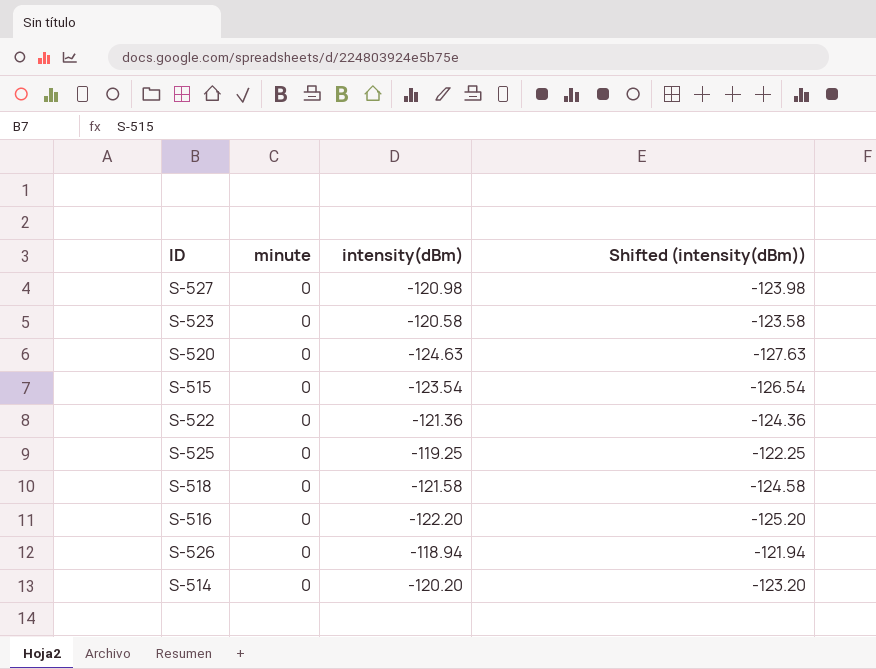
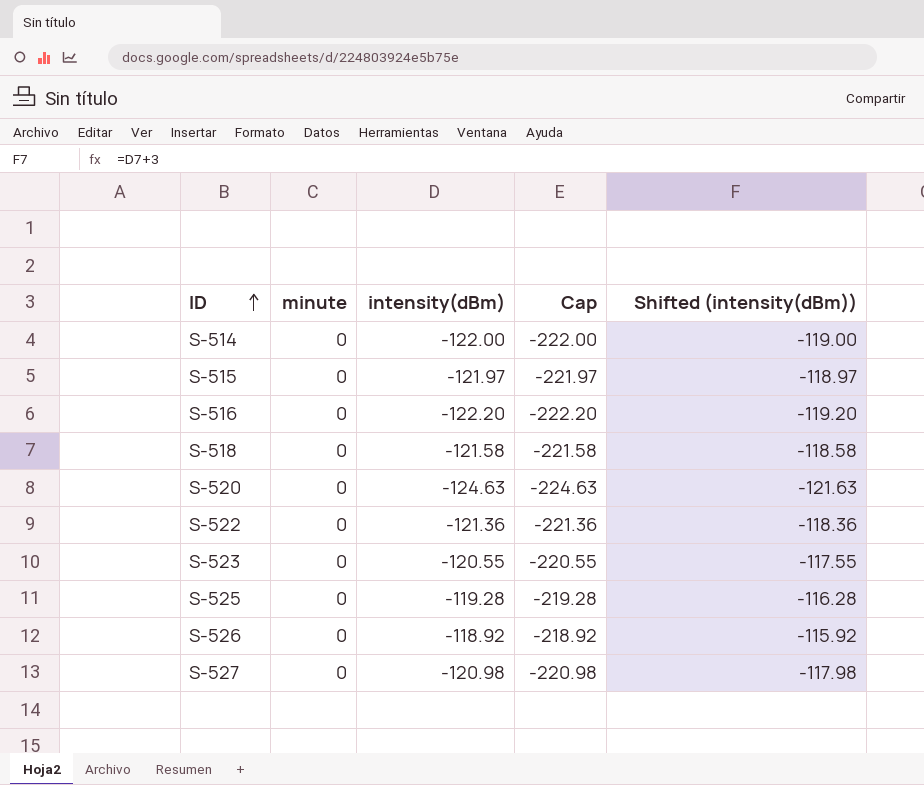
row order: none -> ID ascending
column Cap | formula: none -> [intensity(dBm)] - 100
column Shifted (intensity(dBm)) | formula: [intensity(dBm)] - 3 -> [intensity(dBm)] + 3
S-514 | intensity(dBm): -120.20 -> -122.00
S-515 | intensity(dBm): -123.54 -> -121.97
S-523 | intensity(dBm): -120.58 -> -120.55
S-525 | intensity(dBm): -119.25 -> -119.28
S-526 | intensity(dBm): -118.94 -> -118.92

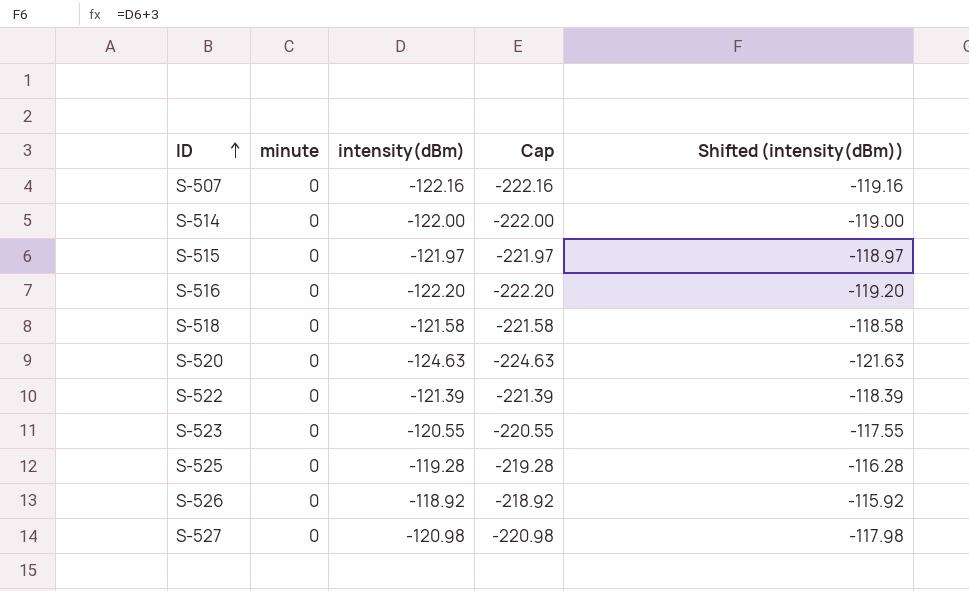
row S-507: none -> 0 | -122.16 | -222.16 | -119.16
S-522 | intensity(dBm): -121.36 -> -121.39
S-522 | Cap: -221.36 -> -221.39
S-522 | Shifted (intensity(dBm)): -118.36 -> -118.39

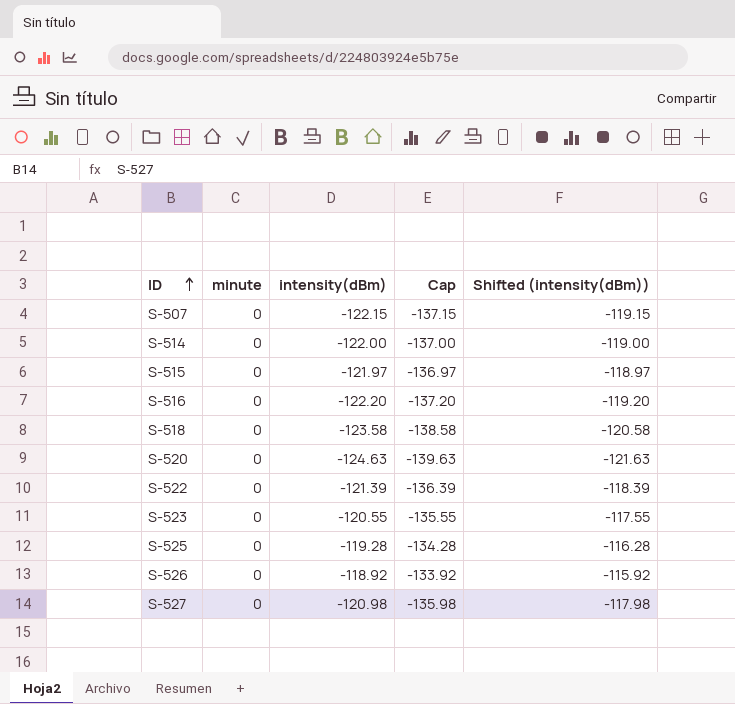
column Cap | formula: [intensity(dBm)] - 100 -> [intensity(dBm)] - 15
S-507 | intensity(dBm): -122.16 -> -122.15
S-507 | Shifted (intensity(dBm)): -119.16 -> -119.15
S-518 | intensity(dBm): -121.58 -> -123.58
S-518 | Shifted (intensity(dBm)): -118.58 -> -120.58

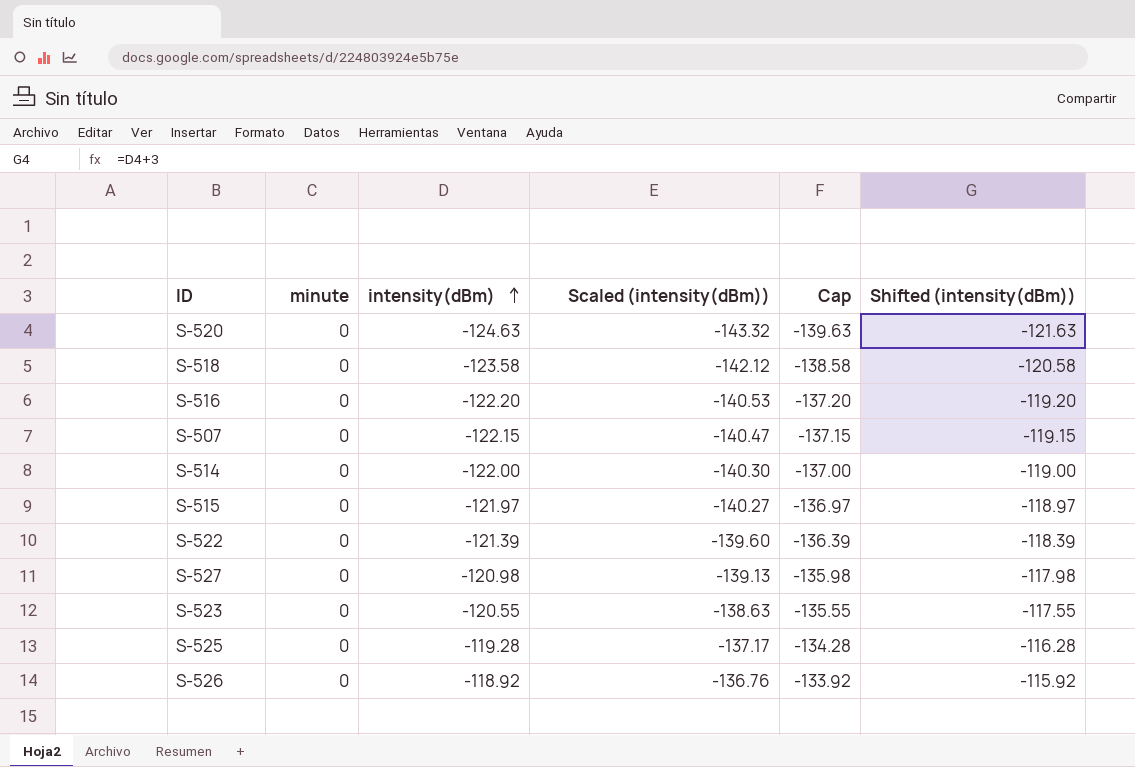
row order: ID ascending -> intensity(dBm) ascending
column Scaled (intensity(dBm)) | formula: none -> [intensity(dBm)] * 1.15

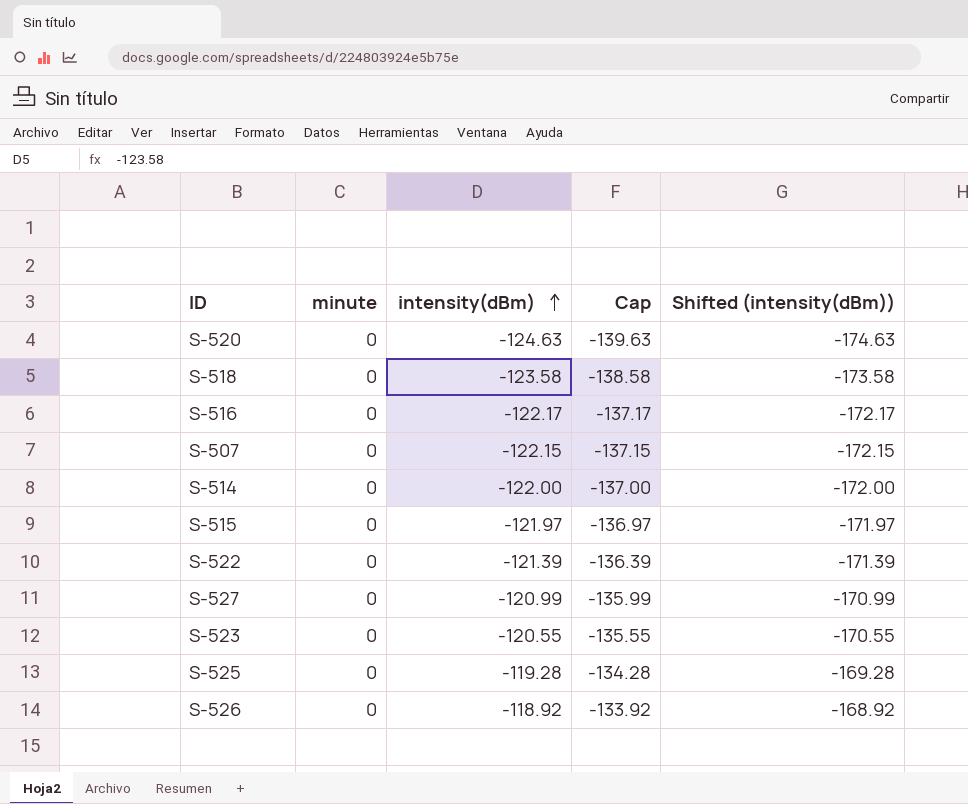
column Scaled (intensity(dBm)) | formula: [intensity(dBm)] * 1.15 -> none
column Shifted (intensity(dBm)) | formula: [intensity(dBm)] + 3 -> [intensity(dBm)] - 50
S-516 | intensity(dBm): -122.20 -> -122.17
S-516 | Cap: -137.20 -> -137.17
S-527 | intensity(dBm): -120.98 -> -120.99
S-527 | Cap: -135.98 -> -135.99

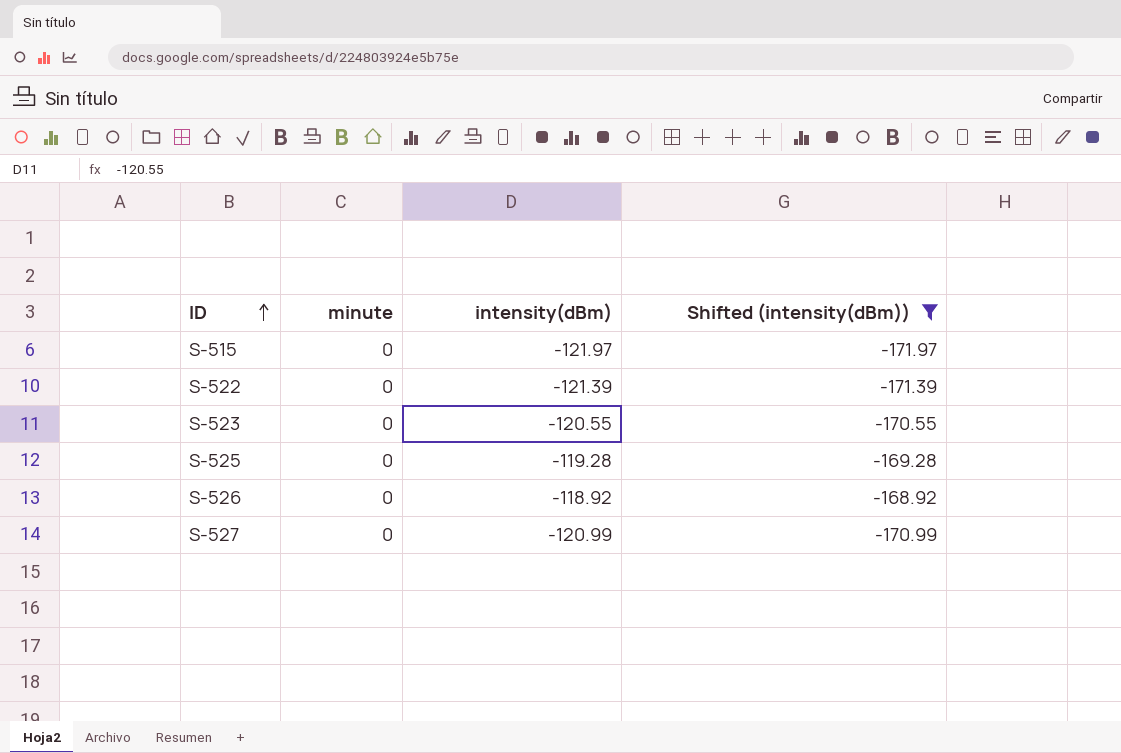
filter: none -> Shifted (intensity(dBm)) >= -171.97
row order: intensity(dBm) ascending -> ID ascending
column Cap | formula: [intensity(dBm)] - 15 -> none

